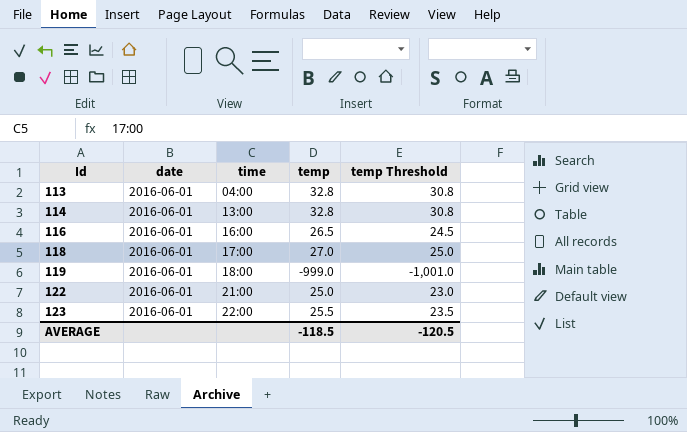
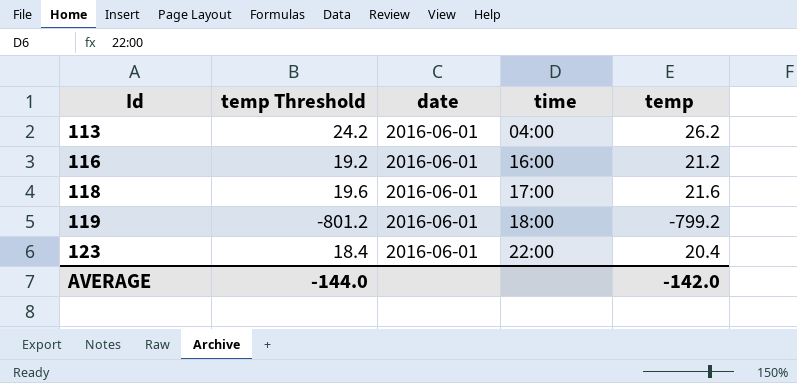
column temp Threshold | position: 5 -> 2
row 114: 2016-06-01 | 13:00 | 32.8 | 30.8 -> none
row 122: 2016-06-01 | 21:00 | 25.0 | 23.0 -> none
113 | temp Threshold: 30.8 -> 24.2
113 | temp: 32.8 -> 26.2
116 | temp Threshold: 24.5 -> 19.2
116 | temp: 26.5 -> 21.2
118 | temp Threshold: 25.0 -> 19.6
118 | temp: 27.0 -> 21.6
119 | temp Threshold: -1,001.0 -> -801.2
119 | temp: -999.0 -> -799.2
123 | temp Threshold: 23.5 -> 18.4
123 | temp: 25.5 -> 20.4
AVERAGE | temp Threshold: -120.5 -> -144.0
AVERAGE | temp: -118.5 -> -142.0

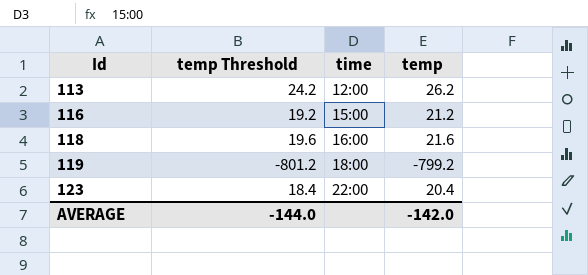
column date | position: 3 -> none
113 | time: 04:00 -> 12:00
116 | time: 16:00 -> 15:00
118 | time: 17:00 -> 16:00

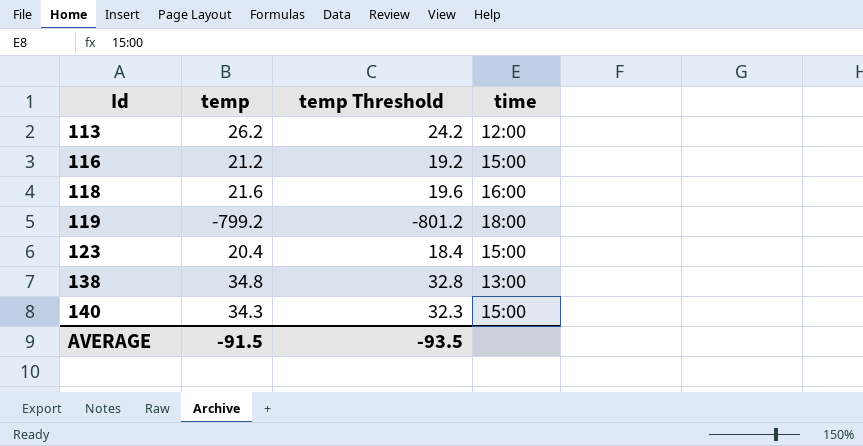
column temp | position: 4 -> 2
123 | time: 22:00 -> 15:00
row 138: none -> 34.8 | 32.8 | 13:00
row 140: none -> 34.3 | 32.3 | 15:00
AVERAGE | temp: -142.0 -> -91.5
AVERAGE | temp Threshold: -144.0 -> -93.5

